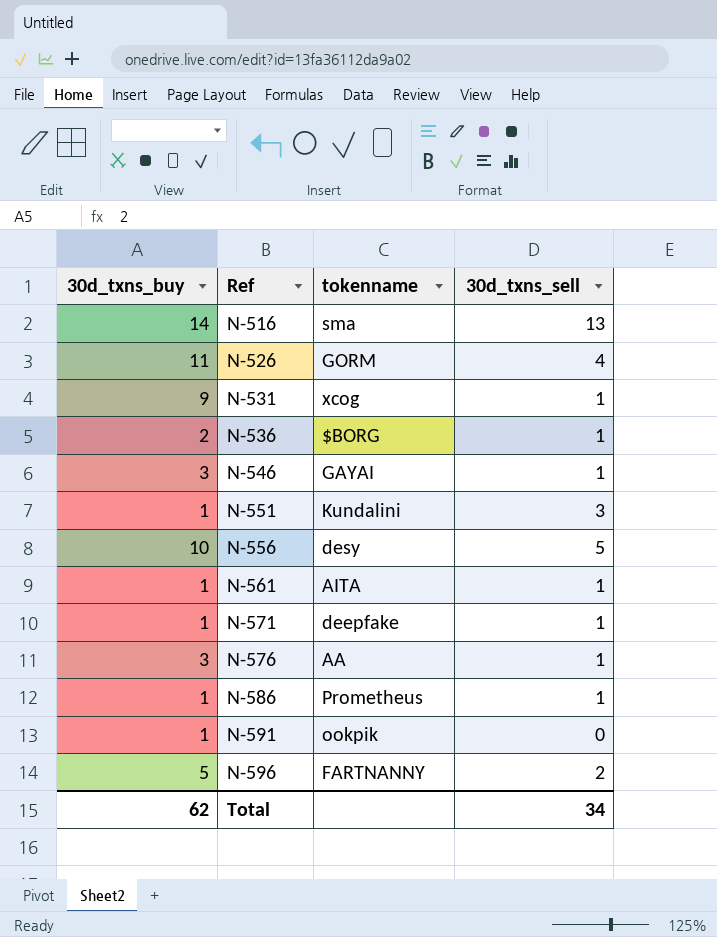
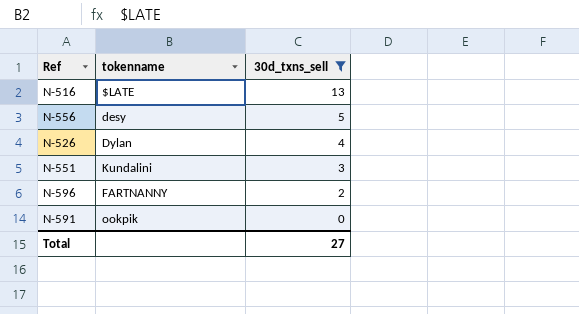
filter: none -> 30d_txns_sell != 1
row order: Ref ascending -> 30d_txns_sell descending
column 30d_txns_buy | position: 1 -> none
N-516 | tokenname: sma -> $LATE
N-526 | tokenname: GORM -> Dylan
Total | 30d_txns_sell: 34 -> 27

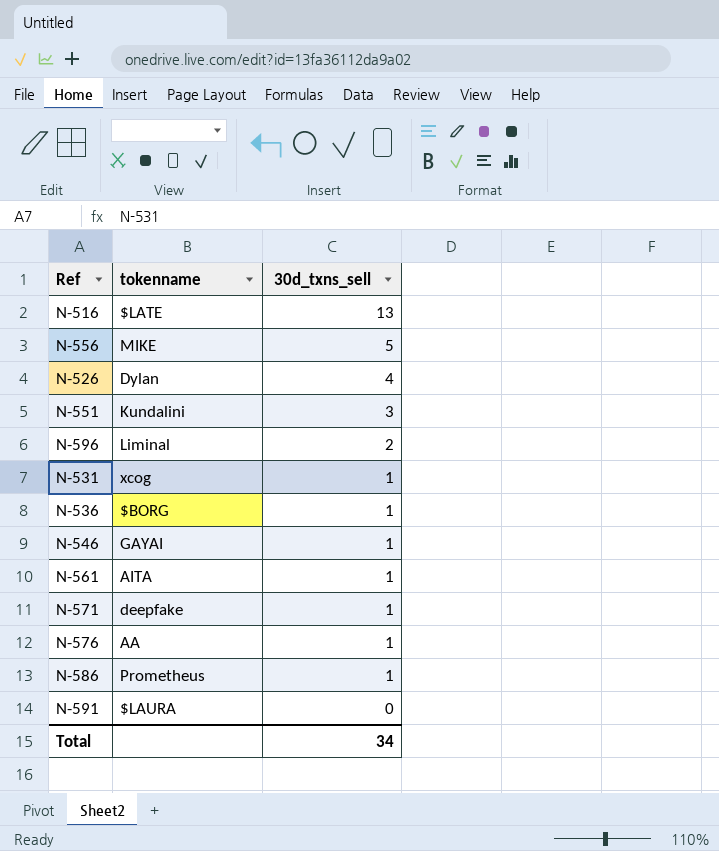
filter: 30d_txns_sell != 1 -> none
N-556 | tokenname: desy -> MIKE
N-596 | tokenname: FARTNANNY -> Liminal
N-591 | tokenname: ookpik -> $LAURA
Total | 30d_txns_sell: 27 -> 34

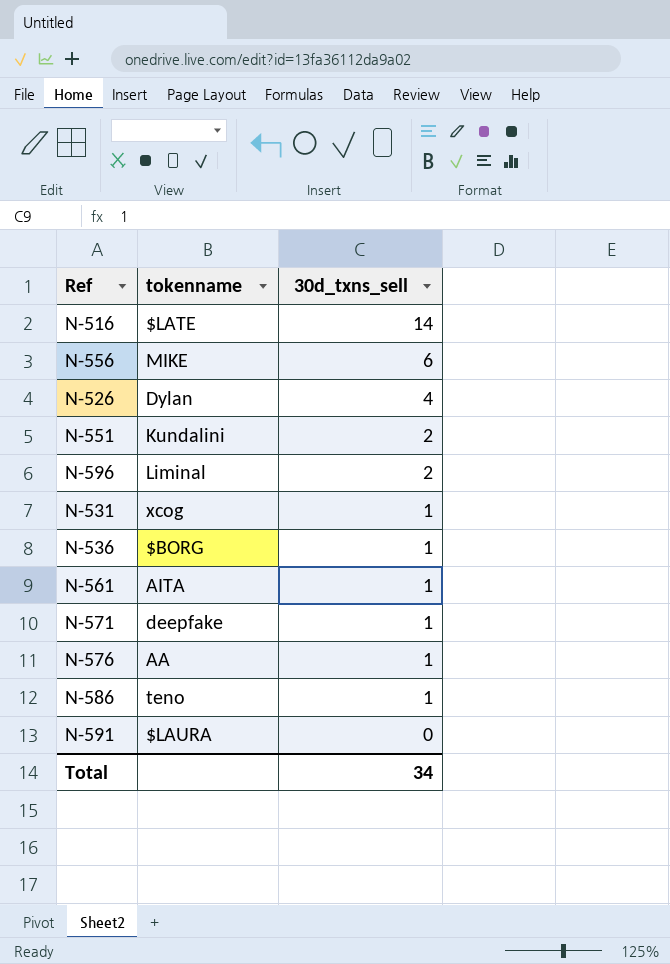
row N-546: GAYAI | 1 -> none
N-516 | 30d_txns_sell: 13 -> 14
N-556 | 30d_txns_sell: 5 -> 6
N-551 | 30d_txns_sell: 3 -> 2
N-586 | tokenname: Prometheus -> teno

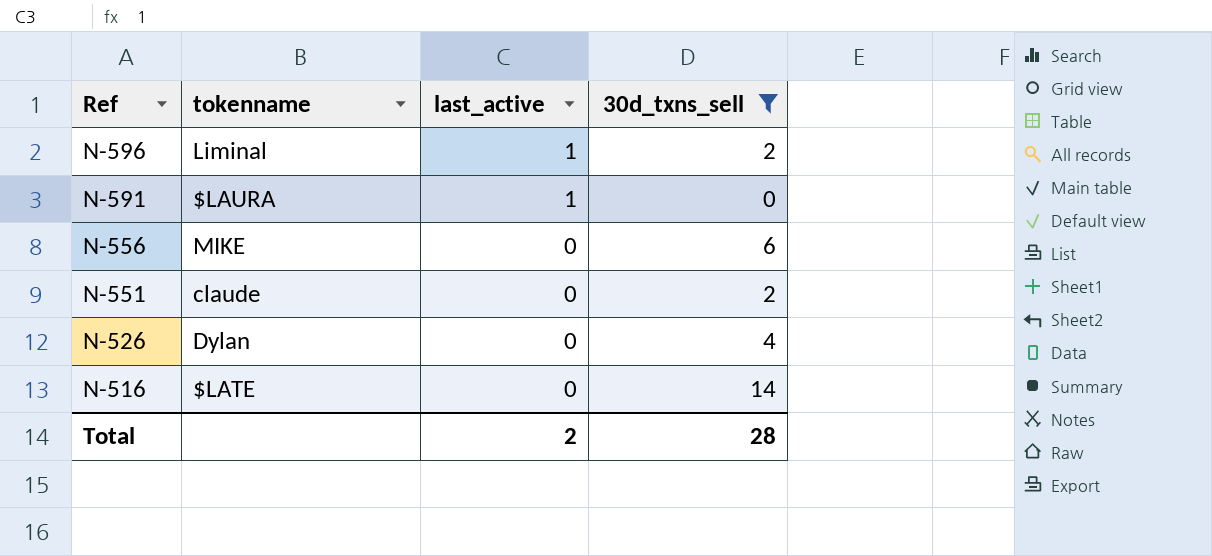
filter: none -> 30d_txns_sell != 1
row order: 30d_txns_sell descending -> Ref descending
column last_active | position: none -> 3
N-551 | tokenname: Kundalini -> claude
Total | 30d_txns_sell: 34 -> 28

